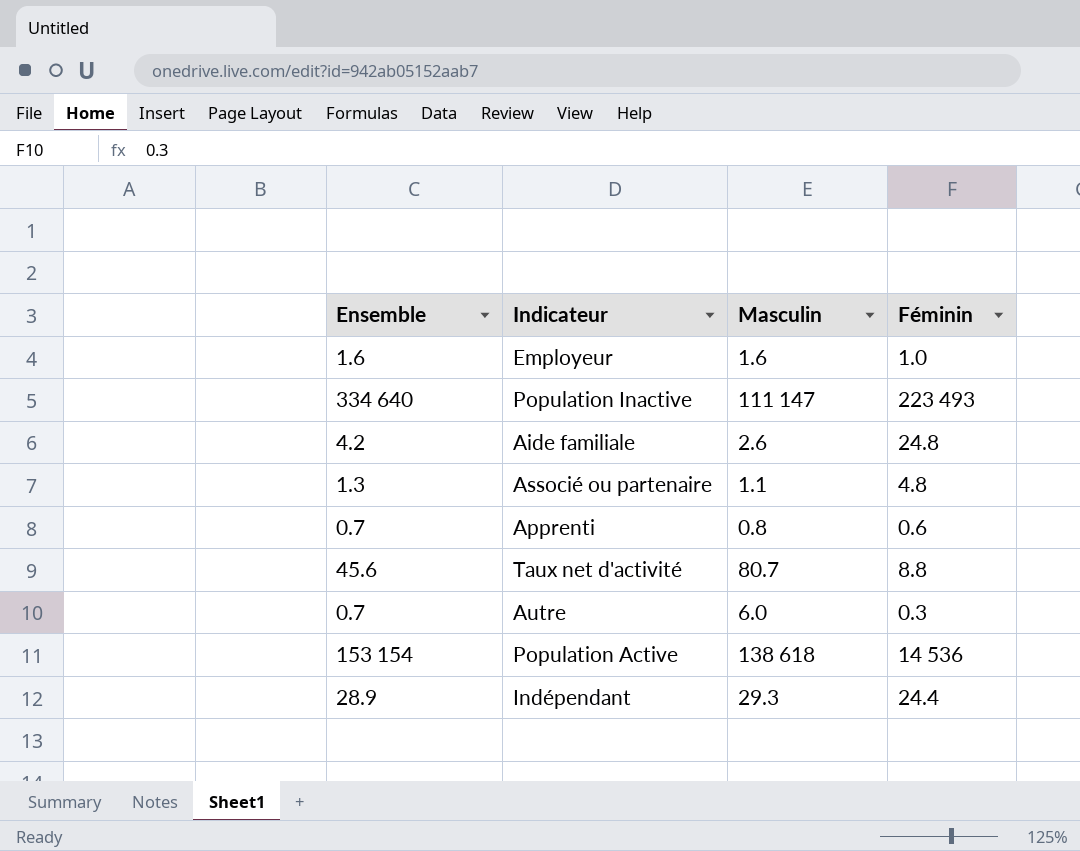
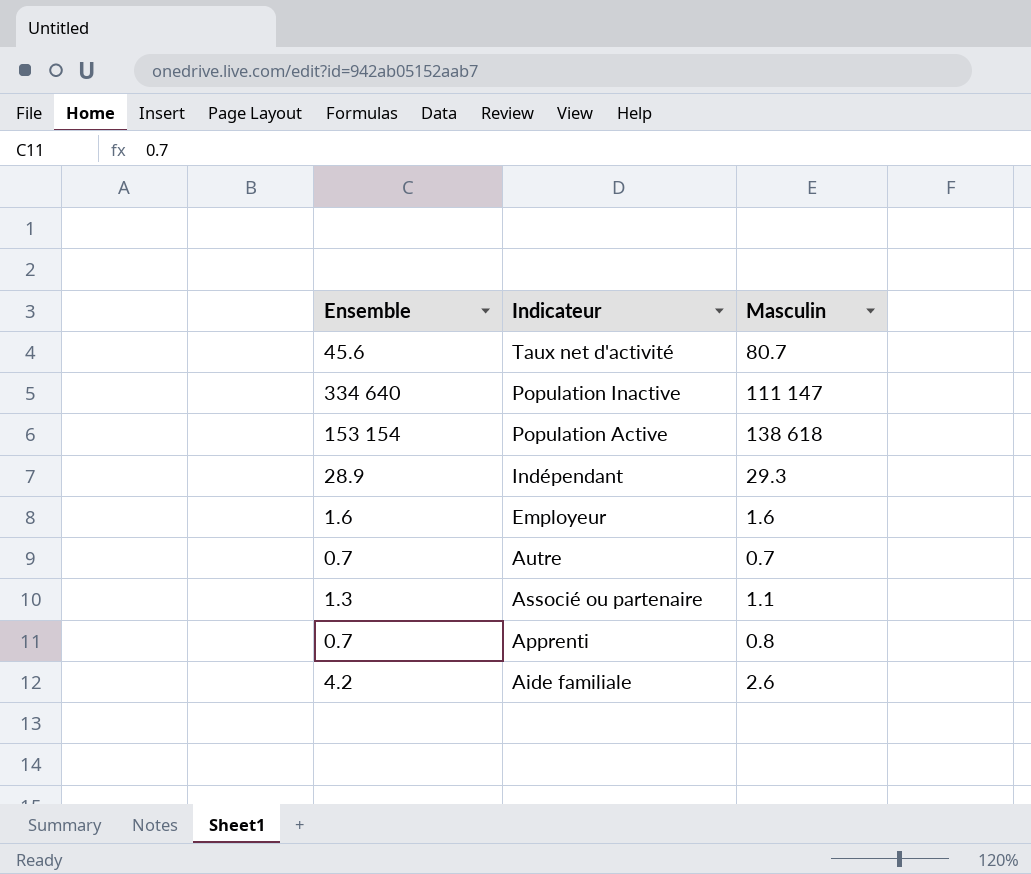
row order: none -> Indicateur descending
column Féminin | position: 4 -> none
Autre | Masculin: 6.0 -> 0.7

